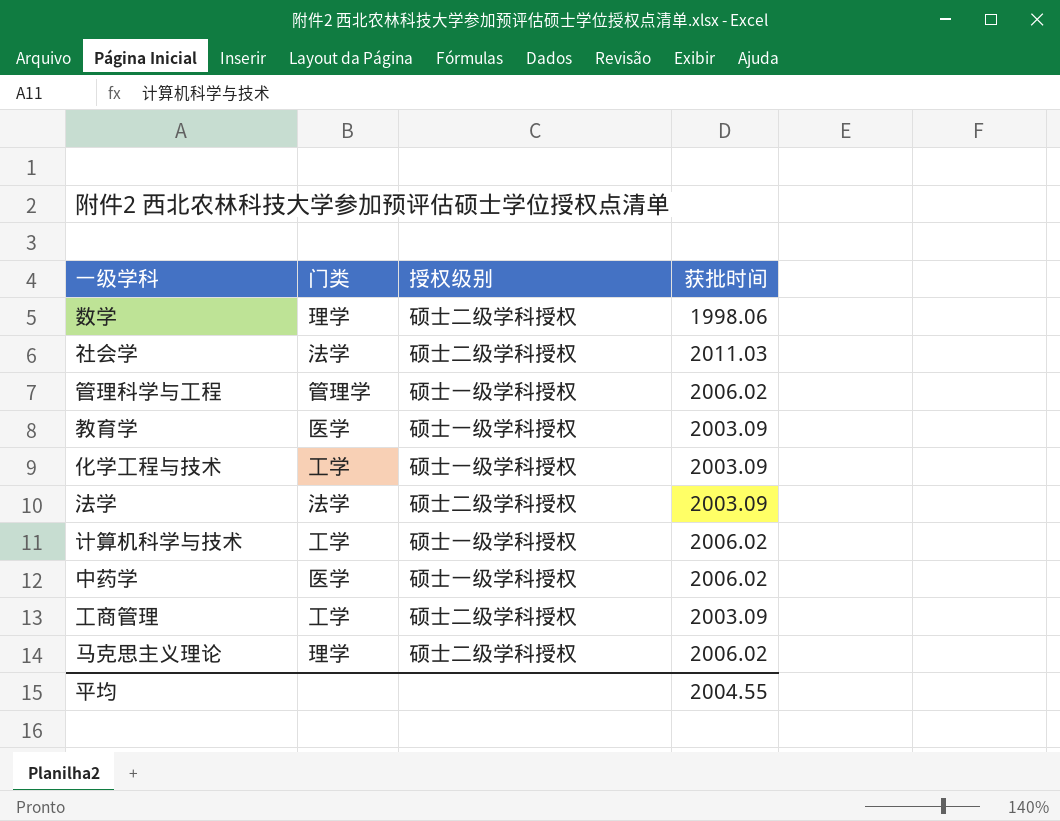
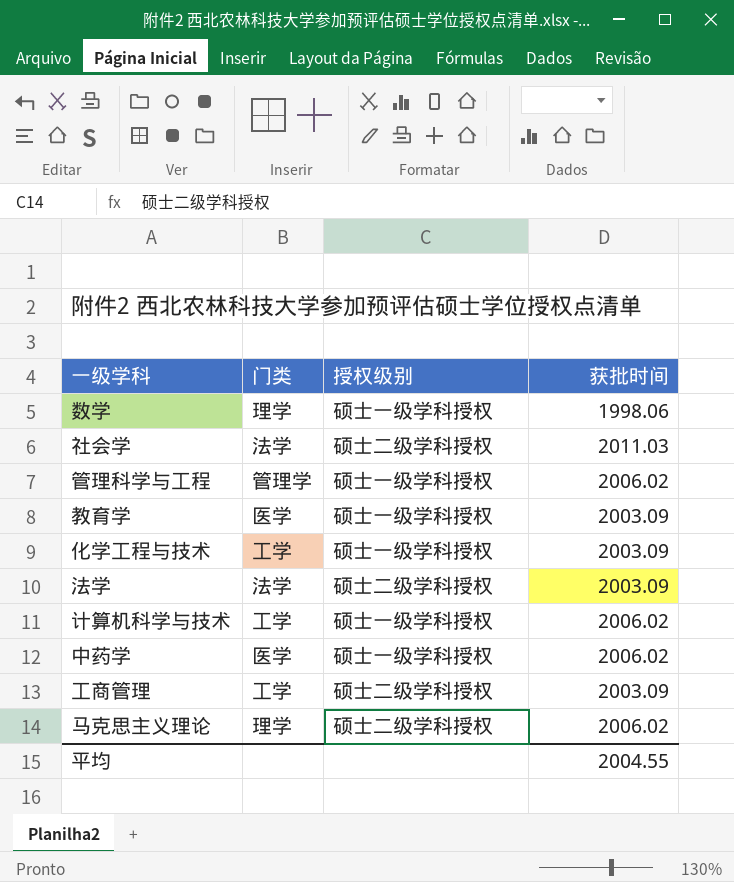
数学 | 授权级别: 硕士二级学科授权 -> 硕士一级学科授权

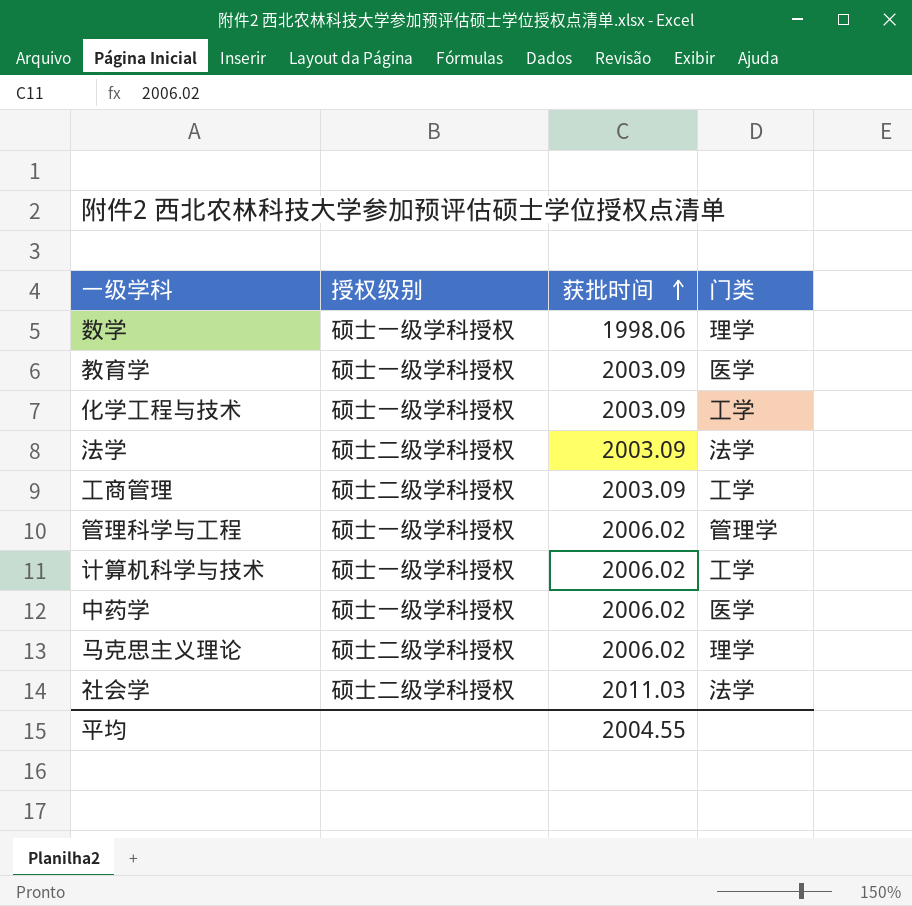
row order: none -> 获批时间 ascending
column 门类 | position: 2 -> 4

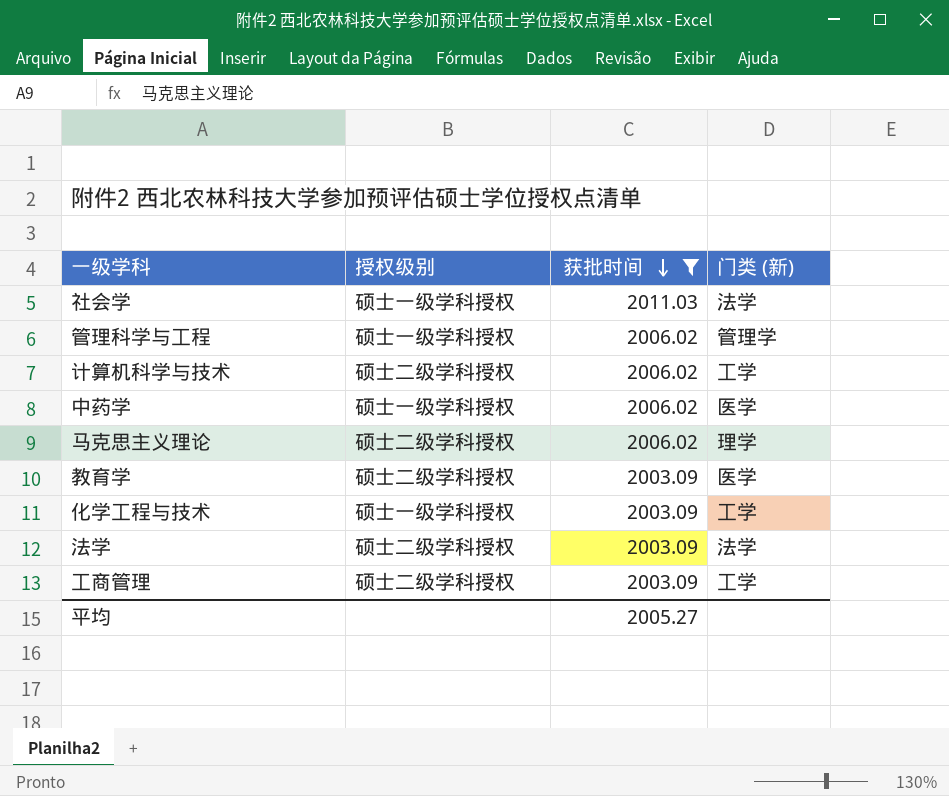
filter: none -> 获批时间 != 1998.06
row order: 获批时间 ascending -> 获批时间 descending
column name: 门类 -> 门类 (新)
社会学 | 授权级别: 硕士二级学科授权 -> 硕士一级学科授权
计算机科学与技术 | 授权级别: 硕士一级学科授权 -> 硕士二级学科授权
教育学 | 授权级别: 硕士一级学科授权 -> 硕士二级学科授权
平均 | 获批时间: 2004.55 -> 2005.27

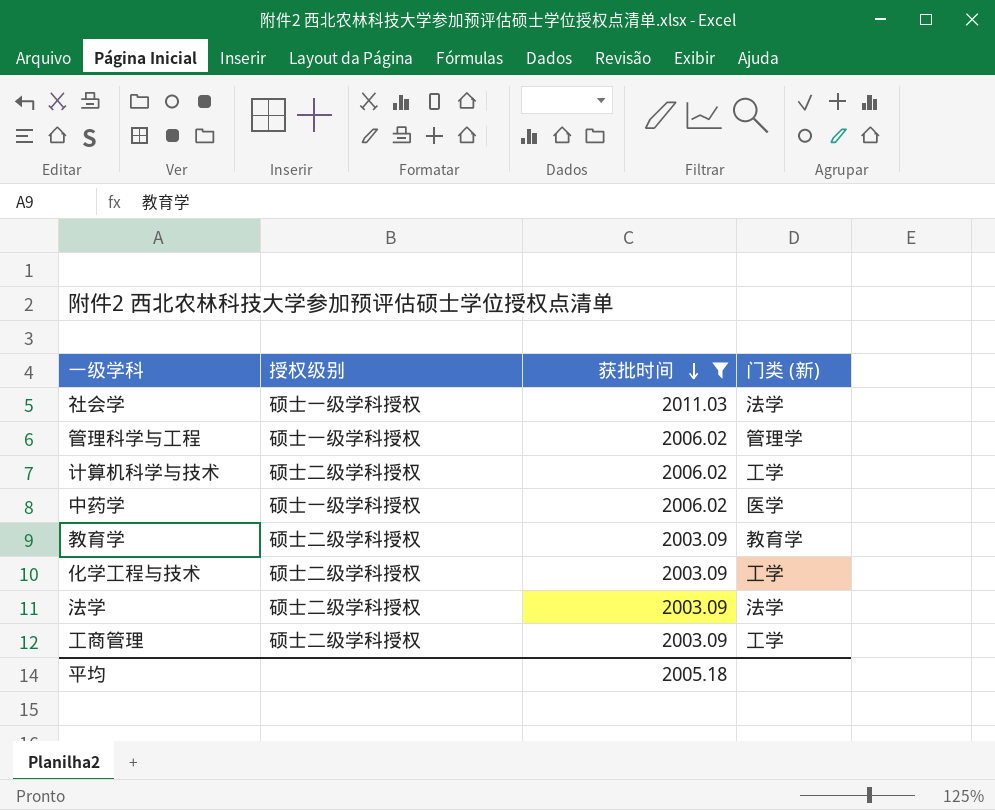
row 马克思主义理论: 硕士二级学科授权 | 2006.02 | 理学 -> none
教育学 | 门类 (新): 医学 -> 教育学
化学工程与技术 | 授权级别: 硕士一级学科授权 -> 硕士二级学科授权
平均 | 获批时间: 2005.27 -> 2005.18

